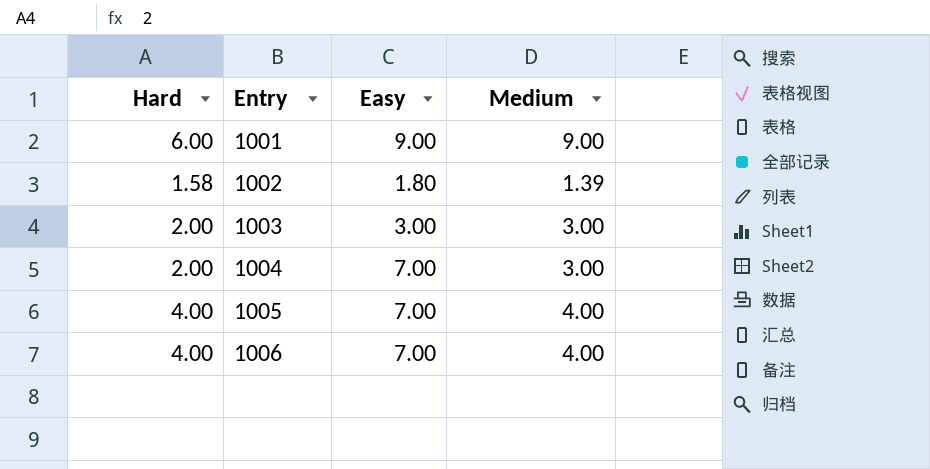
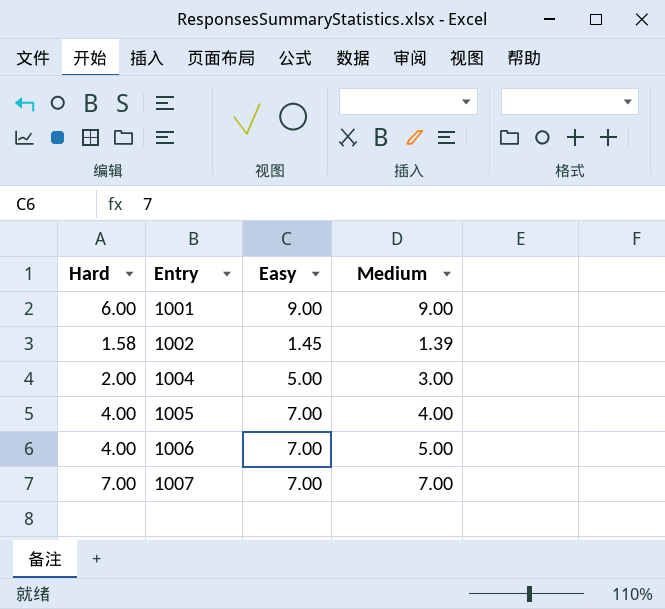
row 1003: 2.00 | 3.00 | 3.00 -> none
1002 | Easy: 1.80 -> 1.45
1004 | Easy: 7.00 -> 5.00
1006 | Medium: 4.00 -> 5.00
row 1007: none -> 7.00 | 7.00 | 7.00

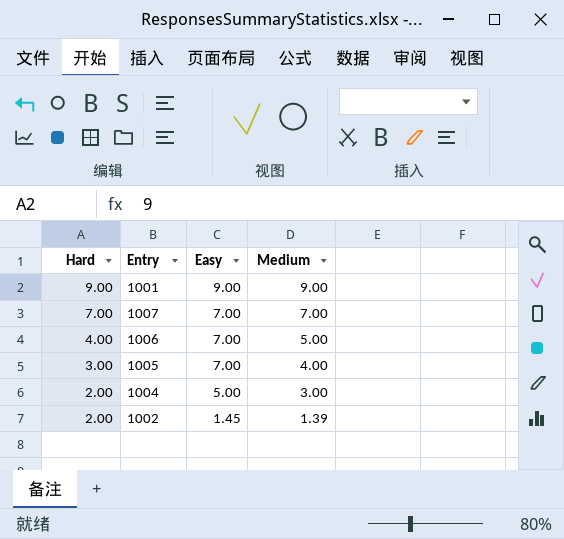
row order: Entry ascending -> Hard descending
1001 | Hard: 6.00 -> 9.00
1005 | Hard: 4.00 -> 3.00
1002 | Hard: 1.58 -> 2.00

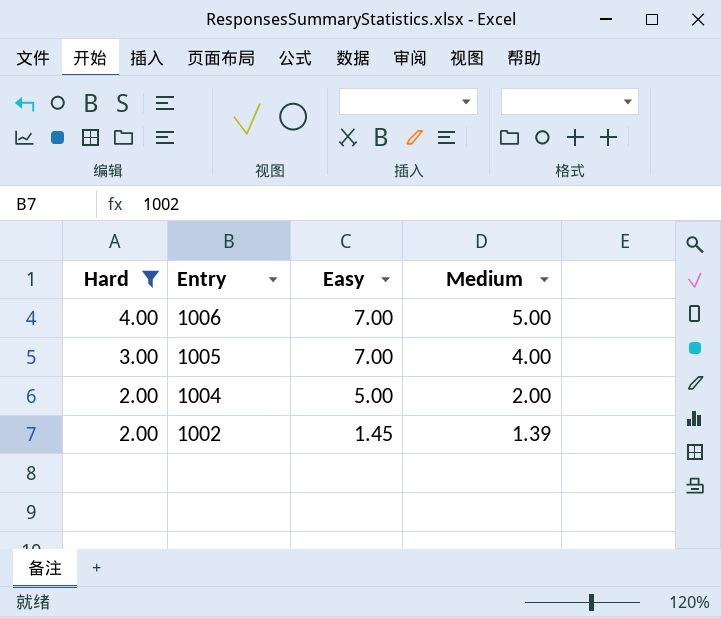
filter: none -> Hard <= 4.00
1004 | Medium: 3.00 -> 2.00

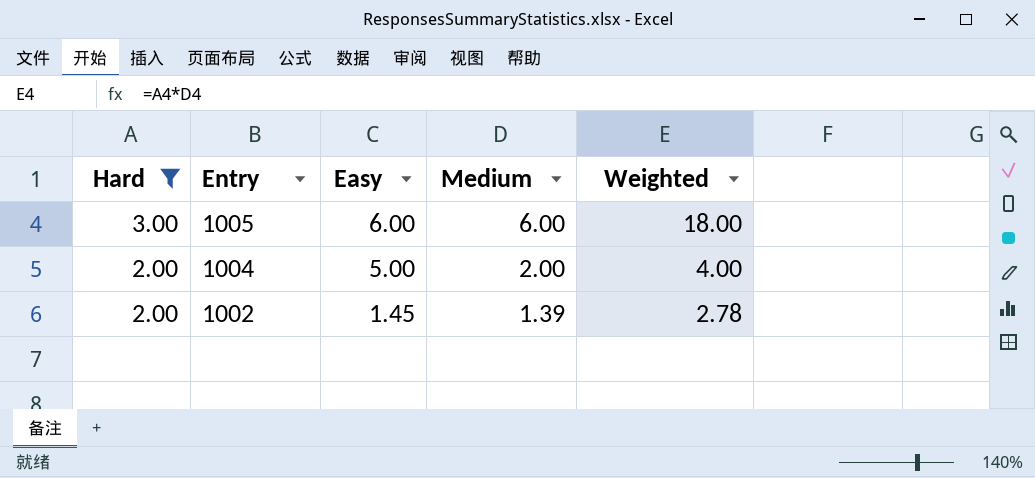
column Weighted | formula: none -> [Hard] * [Medium]
row 1006: 4.00 | 7.00 | 5.00 -> none
1005 | Easy: 7.00 -> 6.00
1005 | Medium: 4.00 -> 6.00

